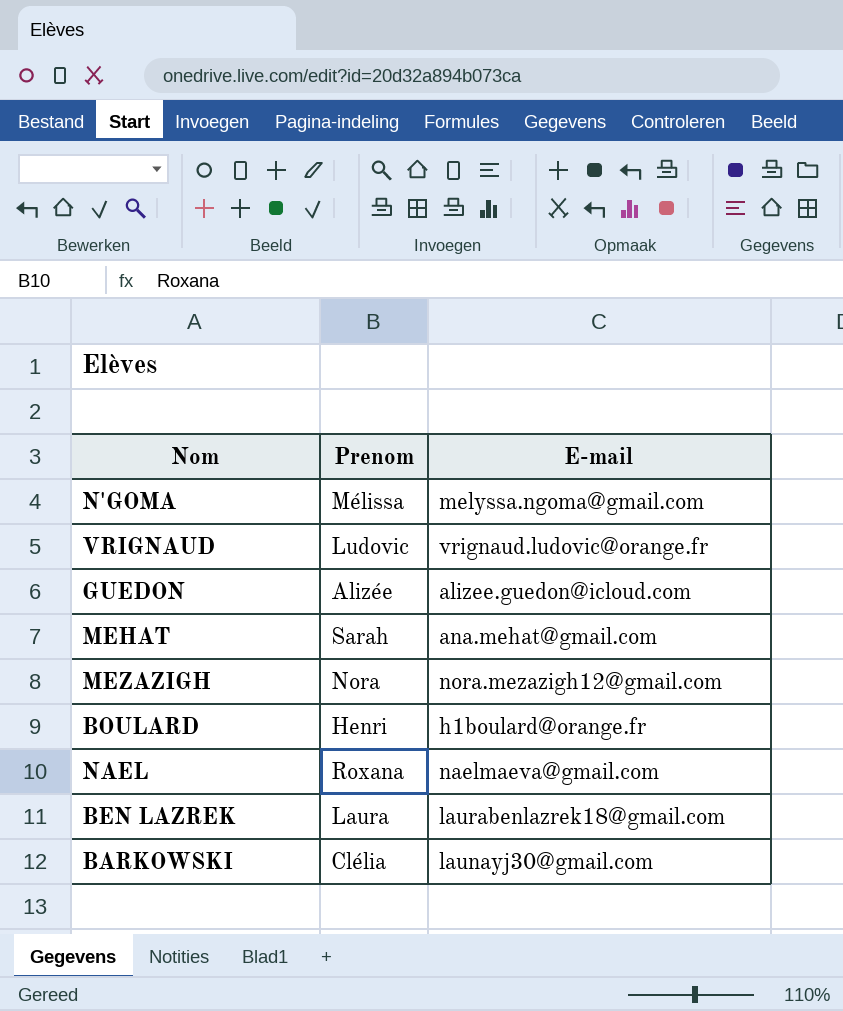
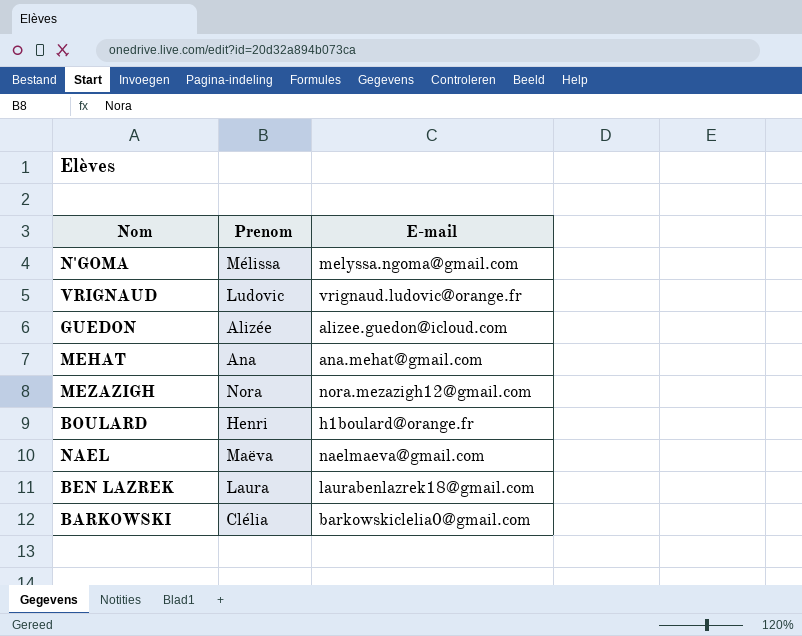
MEHAT | Prenom: Sarah -> Ana
NAEL | Prenom: Roxana -> Maëva
BARKOWSKI | E-mail: launayj30@gmail.com -> barkowskiclelia0@gmail.com

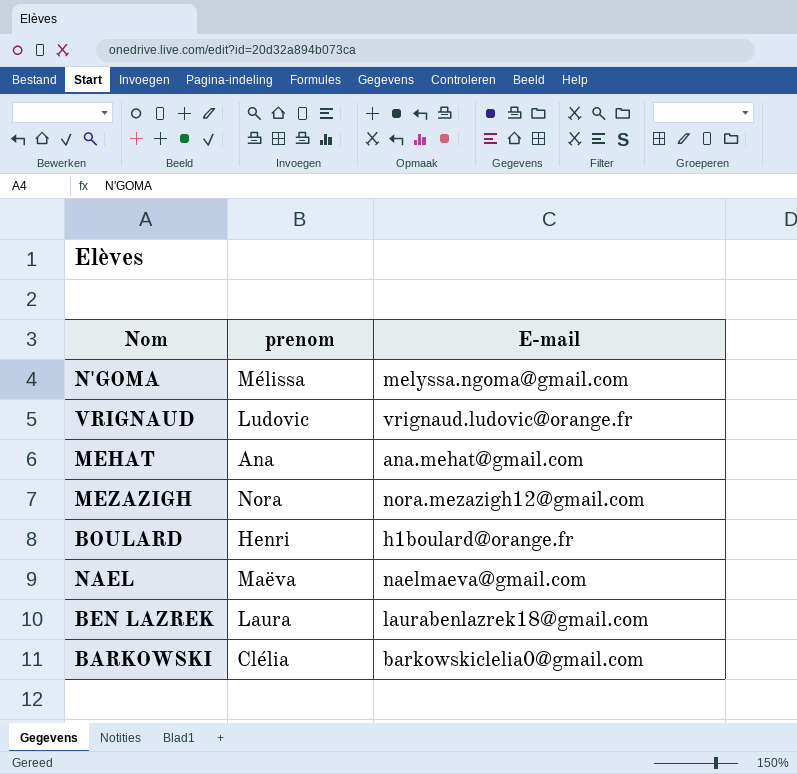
column name: Prenom -> prenom
row GUEDON: Alizée | alizee.guedon@icloud.com -> none

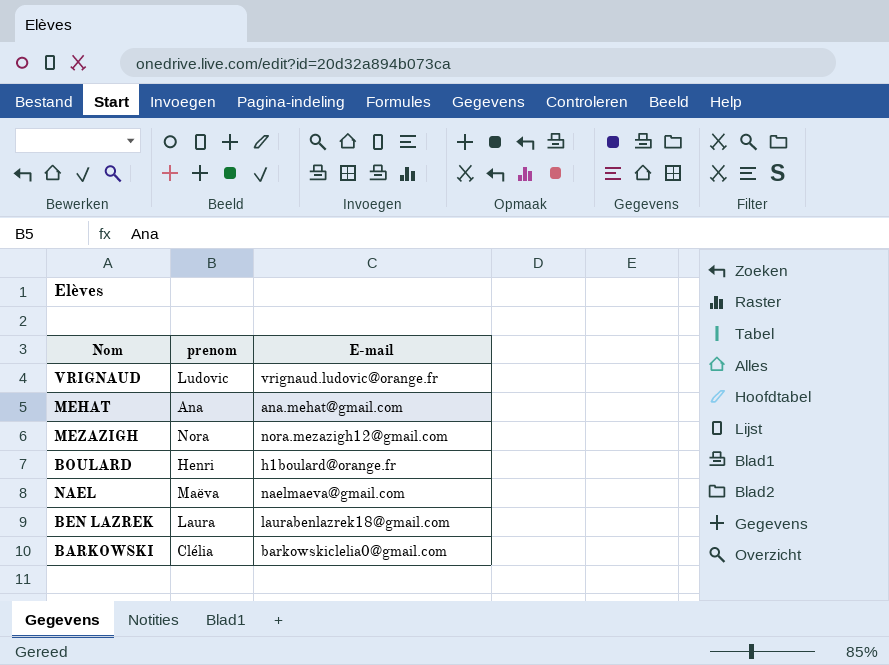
row N'GOMA: Mélissa | melyssa.ngoma@gmail.com -> none

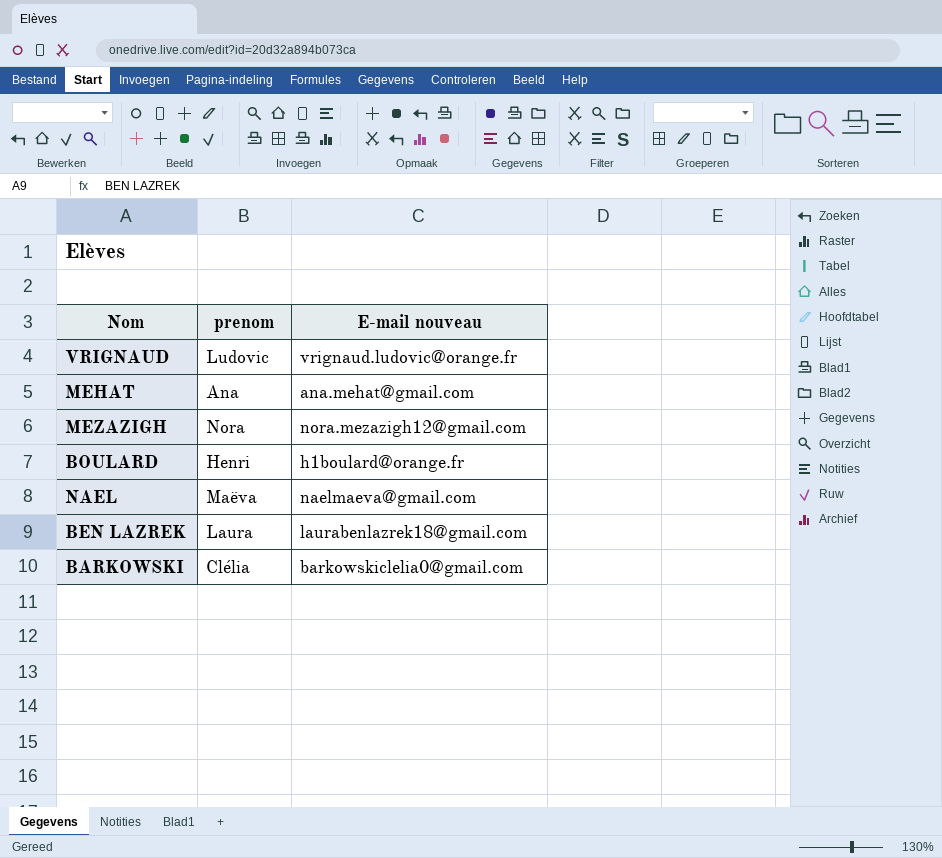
column name: E-mail -> E-mail nouveau

